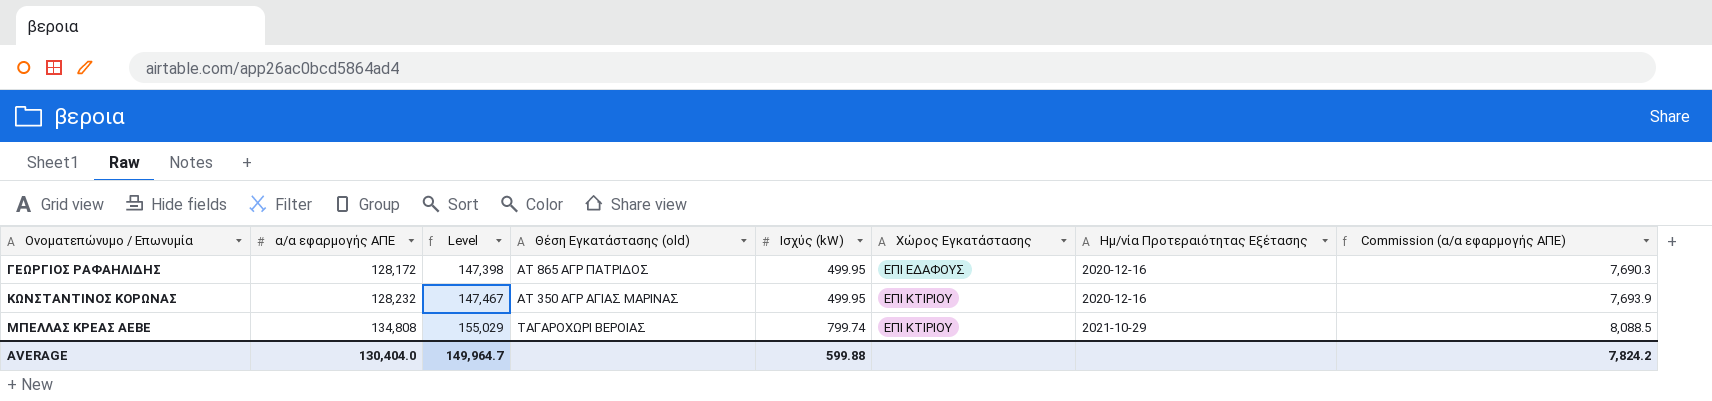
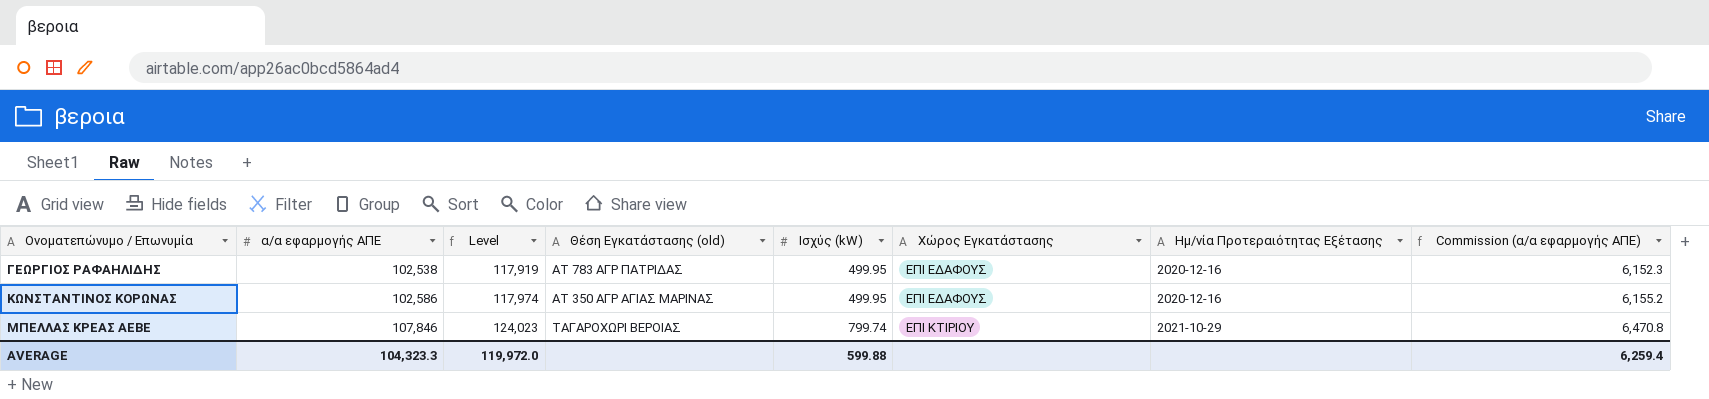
ΓΕΩΡΓΙΟΣ ΡΑΦΑΗΛΙΔΗΣ | α/α εφαρμογής ΑΠΕ: 128,172 -> 102,538
ΓΕΩΡΓΙΟΣ ΡΑΦΑΗΛΙΔΗΣ | Level: 147,398 -> 117,919
ΓΕΩΡΓΙΟΣ ΡΑΦΑΗΛΙΔΗΣ | Θέση Εγκατάστασης (old): ΑΤ 865 ΑΓΡ ΠΑΤΡΙΔΟΣ -> ΑΤ 783 ΑΓΡ ΠΑΤΡΙΔΑΣ
ΓΕΩΡΓΙΟΣ ΡΑΦΑΗΛΙΔΗΣ | Commission (α/α εφαρμογής ΑΠΕ): 7,690.3 -> 6,152.3
ΚΩΝΣΤΑΝΤΙΝΟΣ ΚΟΡΩΝΑΣ | α/α εφαρμογής ΑΠΕ: 128,232 -> 102,586
ΚΩΝΣΤΑΝΤΙΝΟΣ ΚΟΡΩΝΑΣ | Level: 147,467 -> 117,974
ΚΩΝΣΤΑΝΤΙΝΟΣ ΚΟΡΩΝΑΣ | Χώρος Εγκατάστασης: ΕΠΙ ΚΤΙΡΙΟΥ -> ΕΠΙ ΕΔΑΦΟΥΣ
ΚΩΝΣΤΑΝΤΙΝΟΣ ΚΟΡΩΝΑΣ | Commission (α/α εφαρμογής ΑΠΕ): 7,693.9 -> 6,155.2
ΜΠΕΛΛΑΣ ΚΡΕΑΣ ΑΕΒΕ | α/α εφαρμογής ΑΠΕ: 134,808 -> 107,846
ΜΠΕΛΛΑΣ ΚΡΕΑΣ ΑΕΒΕ | Level: 155,029 -> 124,023
ΜΠΕΛΛΑΣ ΚΡΕΑΣ ΑΕΒΕ | Commission (α/α εφαρμογής ΑΠΕ): 8,088.5 -> 6,470.8
AVERAGE | α/α εφαρμογής ΑΠΕ: 130,404.0 -> 104,323.3
AVERAGE | Level: 149,964.7 -> 119,972.0
AVERAGE | Commission (α/α εφαρμογής ΑΠΕ): 7,824.2 -> 6,259.4

